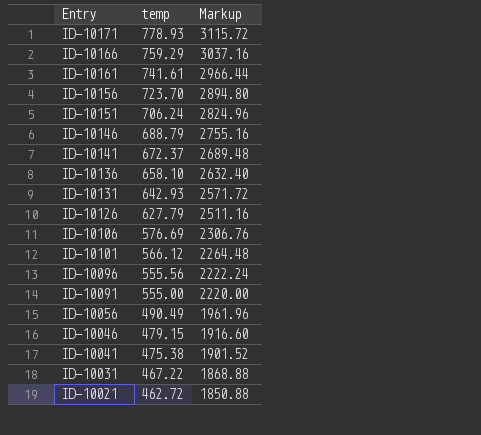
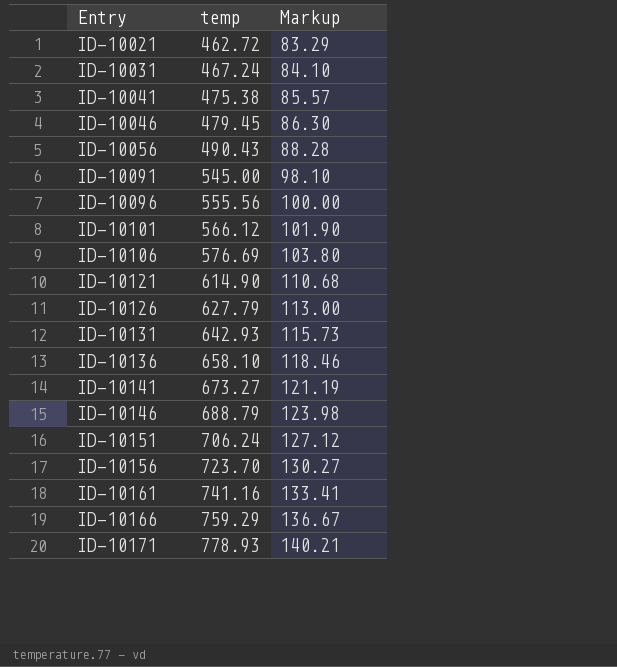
row order: Entry descending -> Entry ascending
column Markup | formula: [temp] * 4 -> [temp] * 0.18
ID-10031 | temp: 467.22 -> 467.24
ID-10046 | temp: 479.15 -> 479.45
ID-10056 | temp: 490.49 -> 490.43
ID-10091 | temp: 555.00 -> 545.00
row ID-10121: none -> 614.90 | 110.68
ID-10141 | temp: 672.37 -> 673.27
ID-10161 | temp: 741.61 -> 741.16

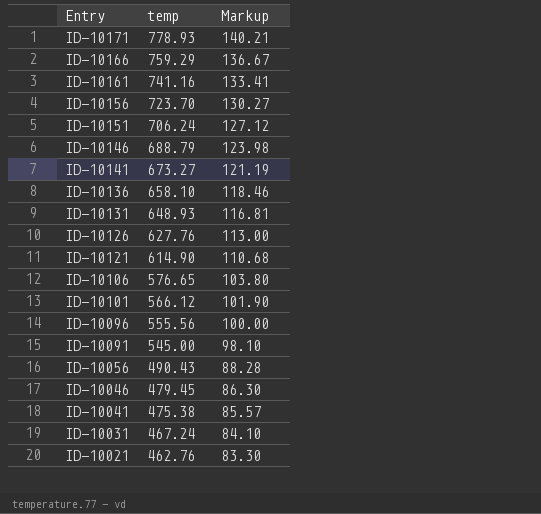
row order: Entry ascending -> Entry descending
ID-10131 | temp: 642.93 -> 648.93
ID-10131 | Markup: 115.73 -> 116.81
ID-10126 | temp: 627.79 -> 627.76
ID-10106 | temp: 576.69 -> 576.65
ID-10021 | temp: 462.72 -> 462.76
ID-10021 | Markup: 83.29 -> 83.30

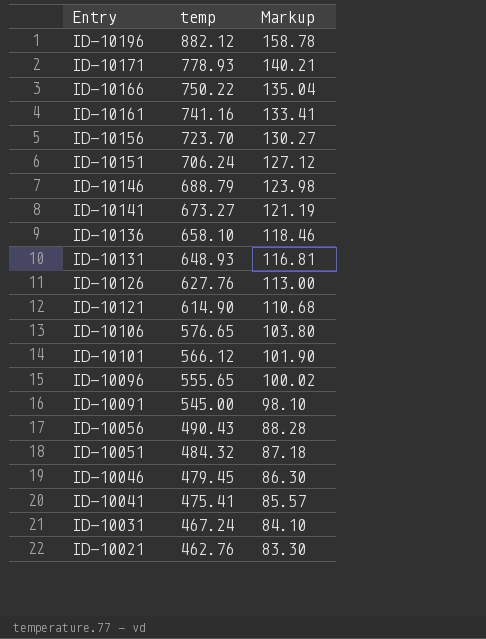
row ID-10196: none -> 882.12 | 158.78
ID-10166 | temp: 759.29 -> 750.22
ID-10166 | Markup: 136.67 -> 135.04
ID-10096 | temp: 555.56 -> 555.65
ID-10096 | Markup: 100.00 -> 100.02
row ID-10051: none -> 484.32 | 87.18
ID-10041 | temp: 475.38 -> 475.41

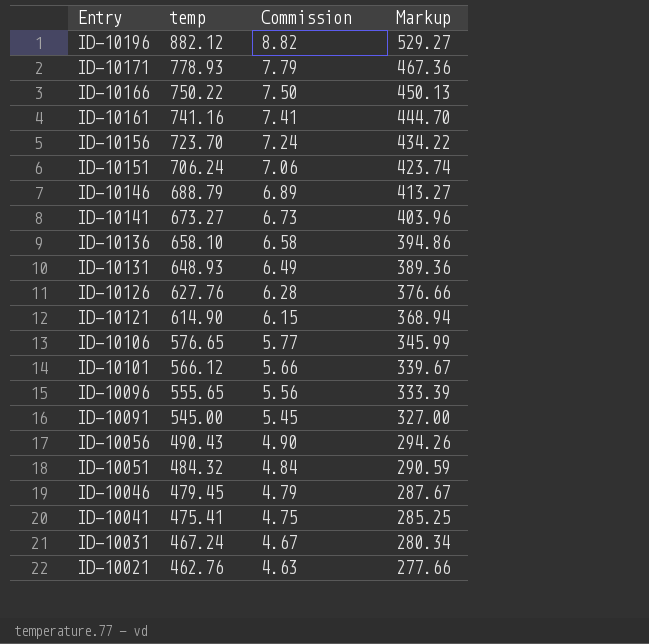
column Commission | formula: none -> [temp] * 0.01
column Markup | formula: [temp] * 0.18 -> [temp] * 0.6

